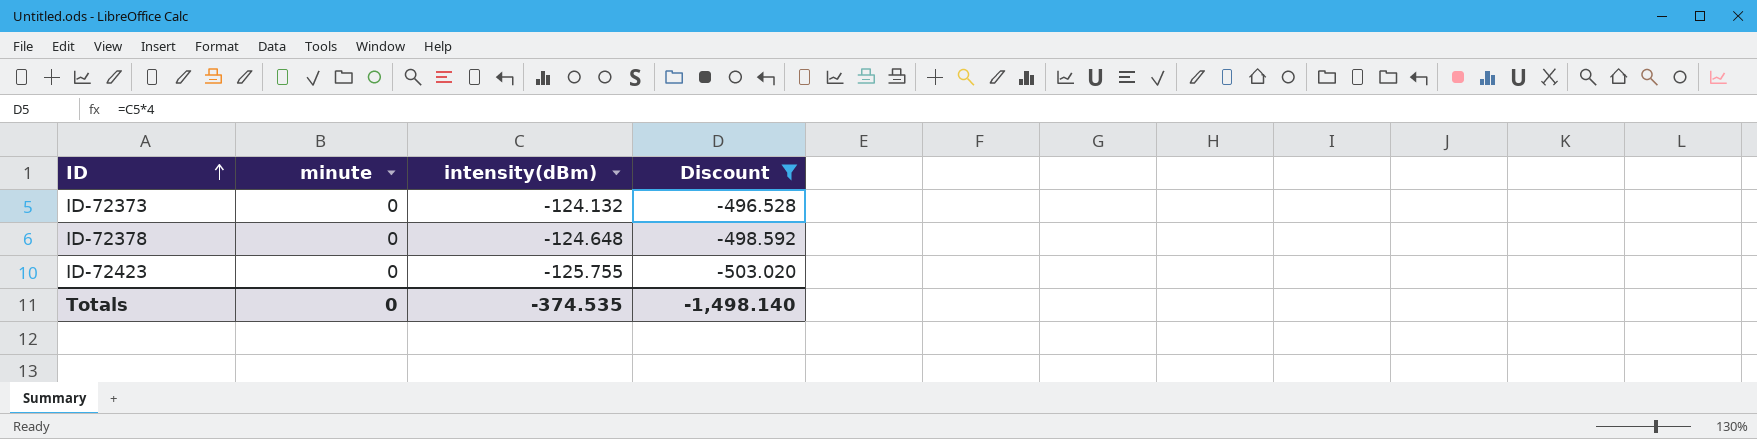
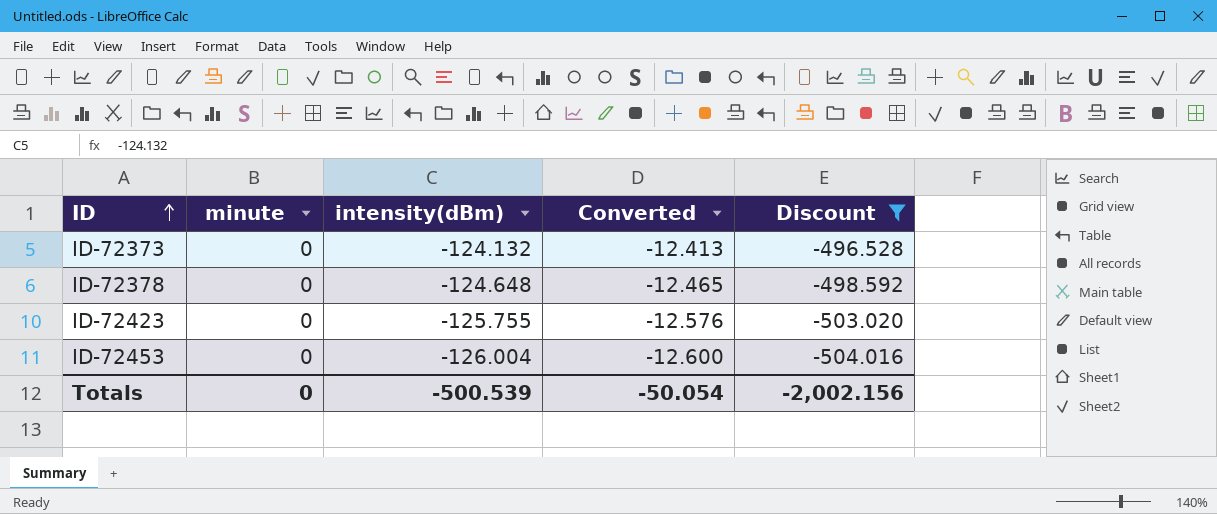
column Converted | formula: none -> [intensity(dBm)] * 0.1
row ID-72453: none -> 0 | -126.004 | -12.600 | -504.016
Totals | intensity(dBm): -374.535 -> -500.539
Totals | Discount: -1,498.140 -> -2,002.156

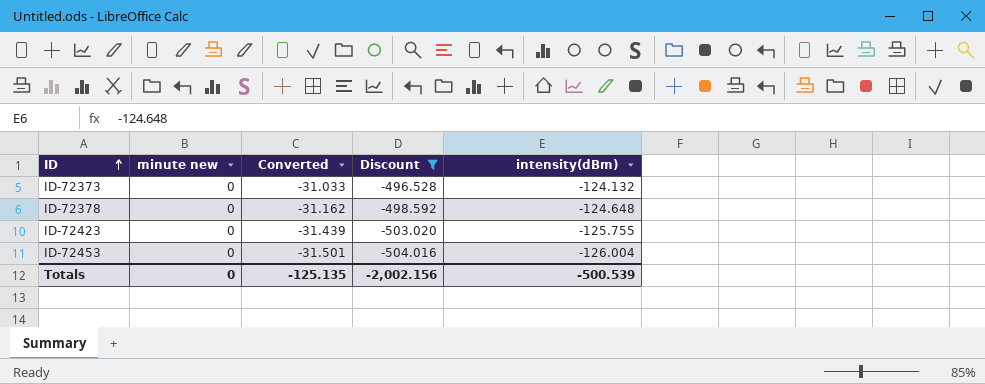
column name: minute -> minute new
column Converted | formula: [intensity(dBm)] * 0.1 -> [intensity(dBm)] * 0.25
column intensity(dBm) | position: 3 -> 5
Totals | Converted: -50.054 -> -125.135

